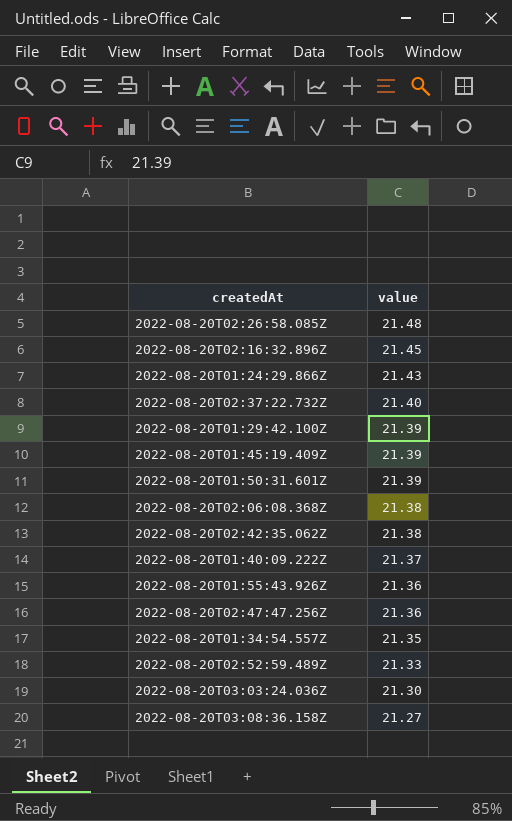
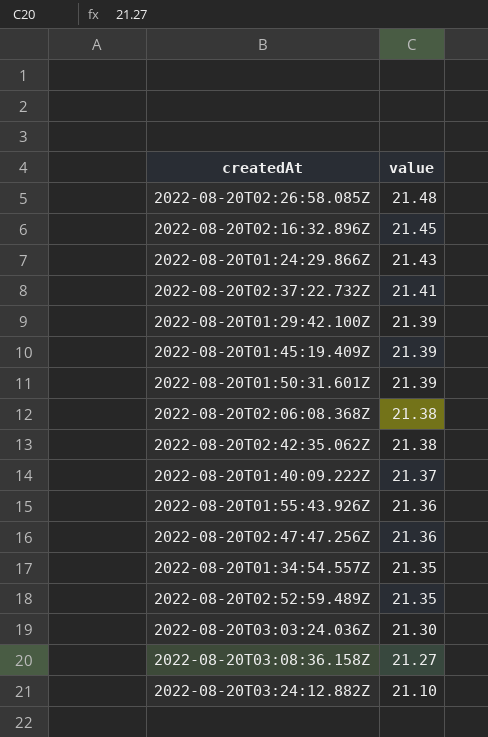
2022-08-20T02:37:22.732Z | value: 21.40 -> 21.41
2022-08-20T02:52:59.489Z | value: 21.33 -> 21.35
row 2022-08-20T03:24:12.882Z: none -> 21.10

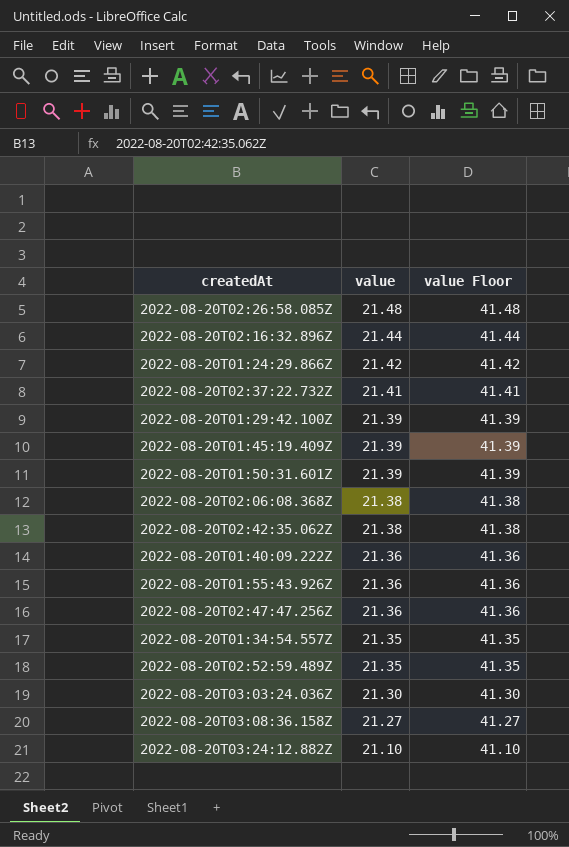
column value Floor | formula: none -> [value] + 20
2022-08-20T02:16:32.896Z | value: 21.45 -> 21.44
2022-08-20T01:24:29.866Z | value: 21.43 -> 21.42
2022-08-20T01:40:09.222Z | value: 21.37 -> 21.36

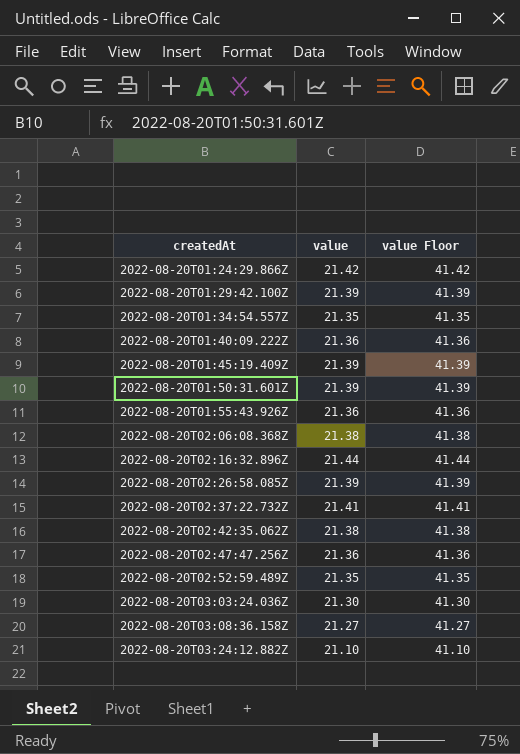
row order: value descending -> createdAt ascending
2022-08-20T02:26:58.085Z | value: 21.48 -> 21.39
2022-08-20T02:26:58.085Z | value Floor: 41.48 -> 41.39

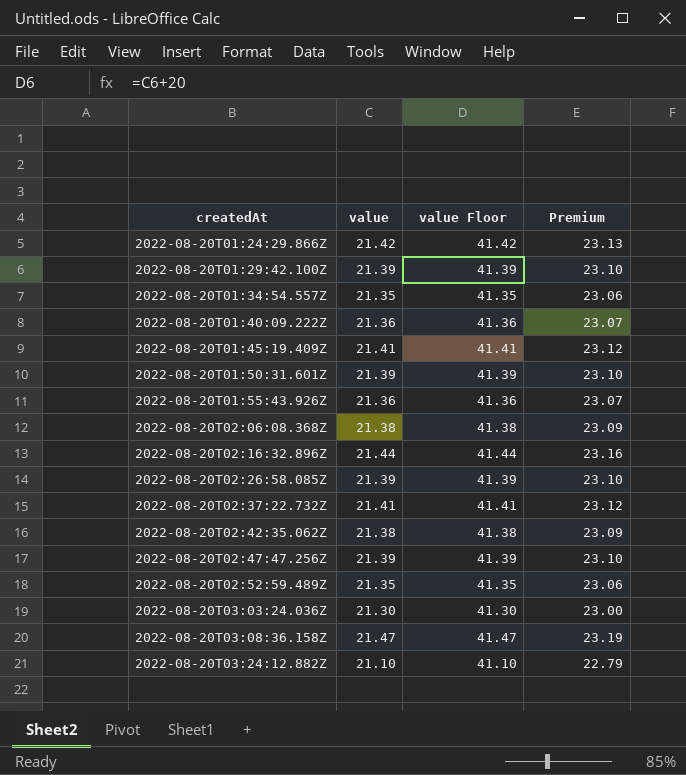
column Premium | formula: none -> [value] * 1.08
2022-08-20T01:45:19.409Z | value: 21.39 -> 21.41
2022-08-20T01:45:19.409Z | value Floor: 41.39 -> 41.41
2022-08-20T02:47:47.256Z | value: 21.36 -> 21.39
2022-08-20T02:47:47.256Z | value Floor: 41.36 -> 41.39
2022-08-20T03:08:36.158Z | value: 21.27 -> 21.47
2022-08-20T03:08:36.158Z | value Floor: 41.27 -> 41.47

